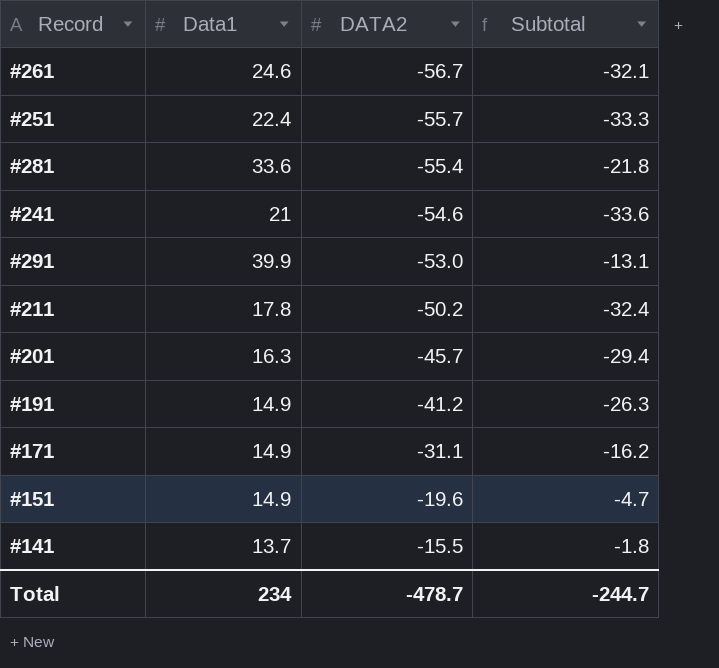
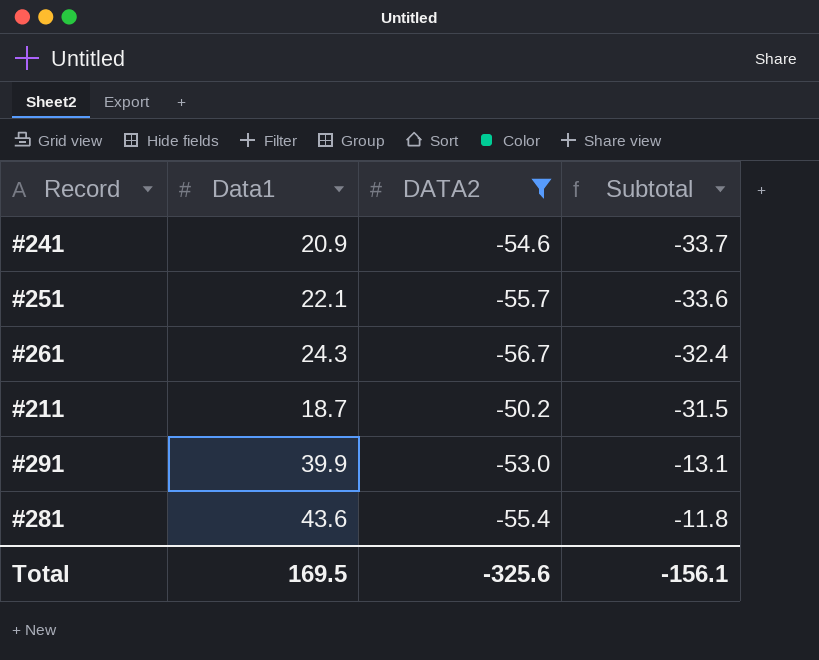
filter: none -> DATA2 <= -50.2
row order: DATA2 ascending -> Subtotal ascending
#241 | Data1: 21 -> 20.9
#241 | Subtotal: -33.6 -> -33.7
#251 | Data1: 22.4 -> 22.1
#251 | Subtotal: -33.3 -> -33.6
#261 | Data1: 24.6 -> 24.3
#261 | Subtotal: -32.1 -> -32.4
#211 | Data1: 17.8 -> 18.7
#211 | Subtotal: -32.4 -> -31.5
#281 | Data1: 33.6 -> 43.6
#281 | Subtotal: -21.8 -> -11.8
Total | Data1: 234 -> 169.5
Total | DATA2: -478.7 -> -325.6
Total | Subtotal: -244.7 -> -156.1

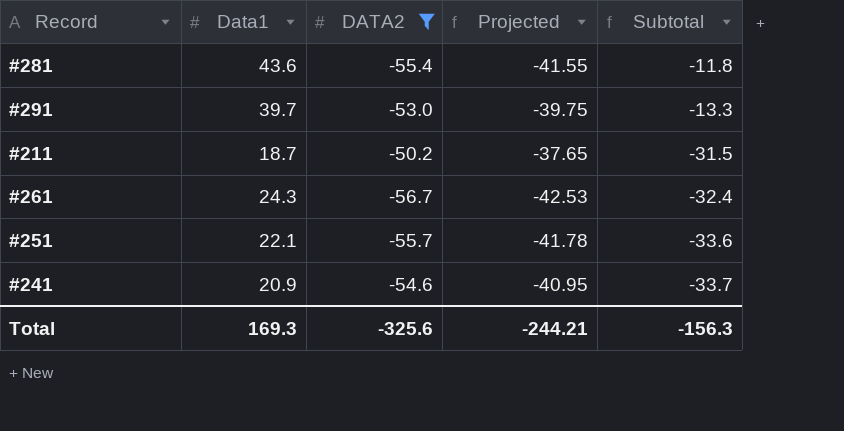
row order: Subtotal ascending -> Subtotal descending
column Projected | formula: none -> [DATA2] * 0.75
#291 | Data1: 39.9 -> 39.7
#291 | Subtotal: -13.1 -> -13.3
Total | Data1: 169.5 -> 169.3
Total | Subtotal: -156.1 -> -156.3

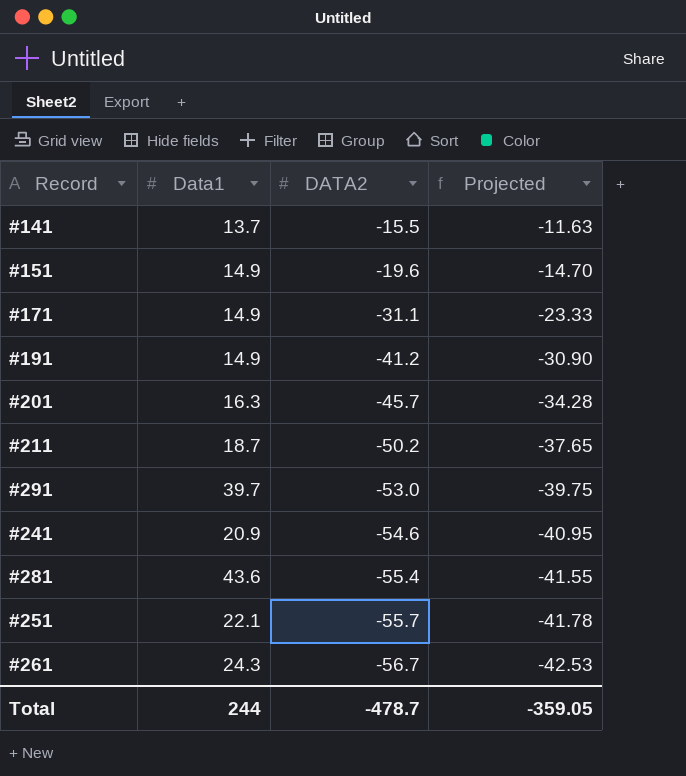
filter: DATA2 <= -50.2 -> none
row order: Subtotal descending -> DATA2 descending
column Subtotal | formula: [Data1] + [DATA2] -> none
Total | Data1: 169.3 -> 244
Total | DATA2: -325.6 -> -478.7
Total | Projected: -244.21 -> -359.05

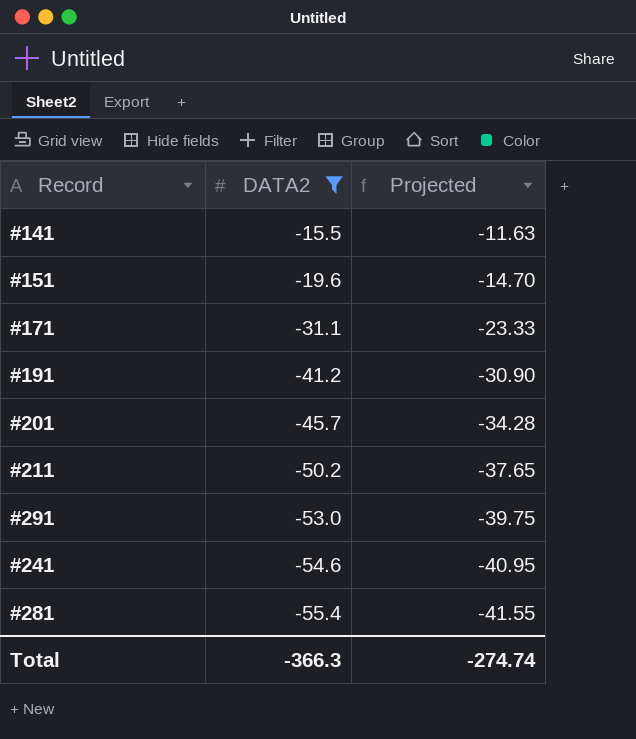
filter: none -> DATA2 >= -55.4
column Data1 | position: 2 -> none
Total | DATA2: -478.7 -> -366.3
Total | Projected: -359.05 -> -274.74

